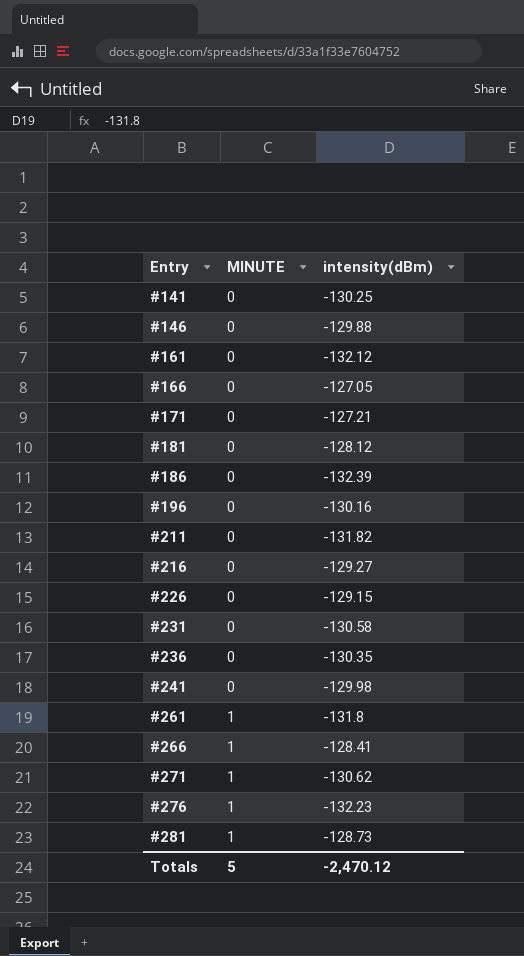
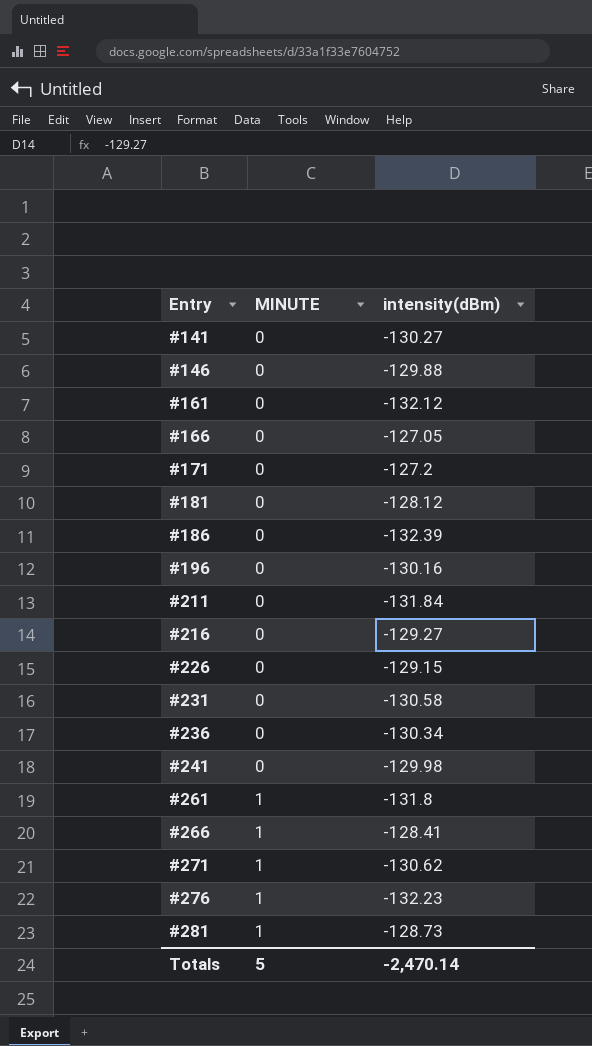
#141 | intensity(dBm): -130.25 -> -130.27
#171 | intensity(dBm): -127.21 -> -127.2
#211 | intensity(dBm): -131.82 -> -131.84
#236 | intensity(dBm): -130.35 -> -130.34
Totals | intensity(dBm): -2,470.12 -> -2,470.14

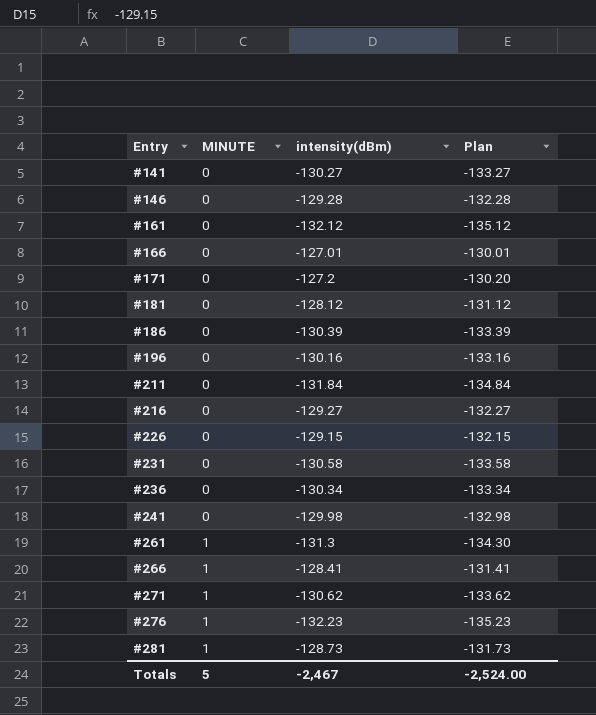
column Plan | formula: none -> [intensity(dBm)] - 3
#146 | intensity(dBm): -129.88 -> -129.28
#166 | intensity(dBm): -127.05 -> -127.01
#186 | intensity(dBm): -132.39 -> -130.39
#261 | intensity(dBm): -131.8 -> -131.3
Totals | intensity(dBm): -2,470.14 -> -2,467

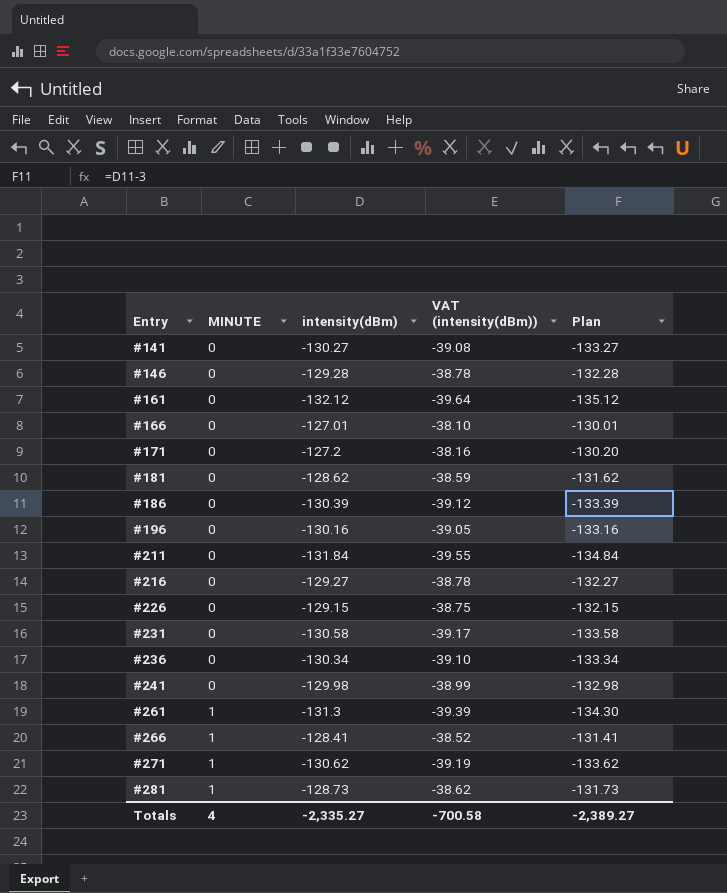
column VAT (intensity(dBm)) | formula: none -> [intensity(dBm)] * 0.3
row #276: 1 | -132.23 | -135.23 -> none
#181 | intensity(dBm): -128.12 -> -128.62
#181 | Plan: -131.12 -> -131.62
Totals | MINUTE: 5 -> 4
Totals | intensity(dBm): -2,467 -> -2,335.27
Totals | Plan: -2,524.00 -> -2,389.27

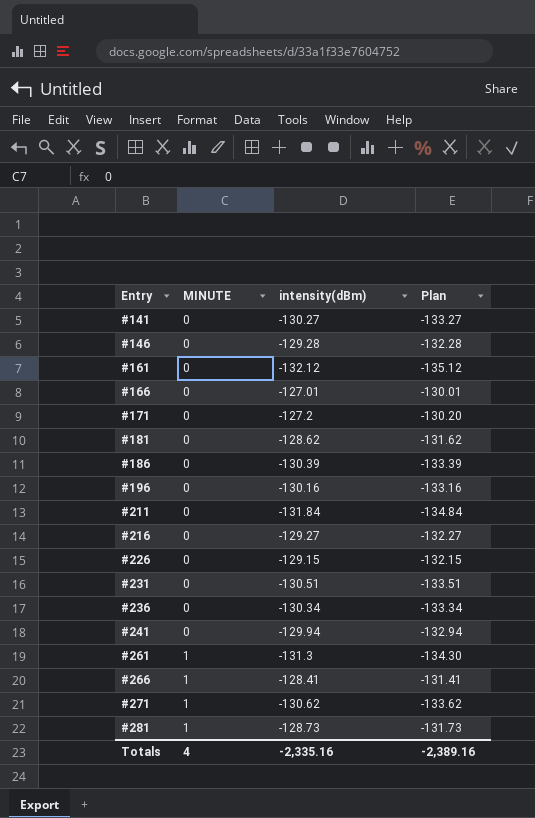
column VAT (intensity(dBm)) | formula: [intensity(dBm)] * 0.3 -> none
#231 | intensity(dBm): -130.58 -> -130.51
#231 | Plan: -133.58 -> -133.51
#241 | intensity(dBm): -129.98 -> -129.94
#241 | Plan: -132.98 -> -132.94
Totals | intensity(dBm): -2,335.27 -> -2,335.16
Totals | Plan: -2,389.27 -> -2,389.16

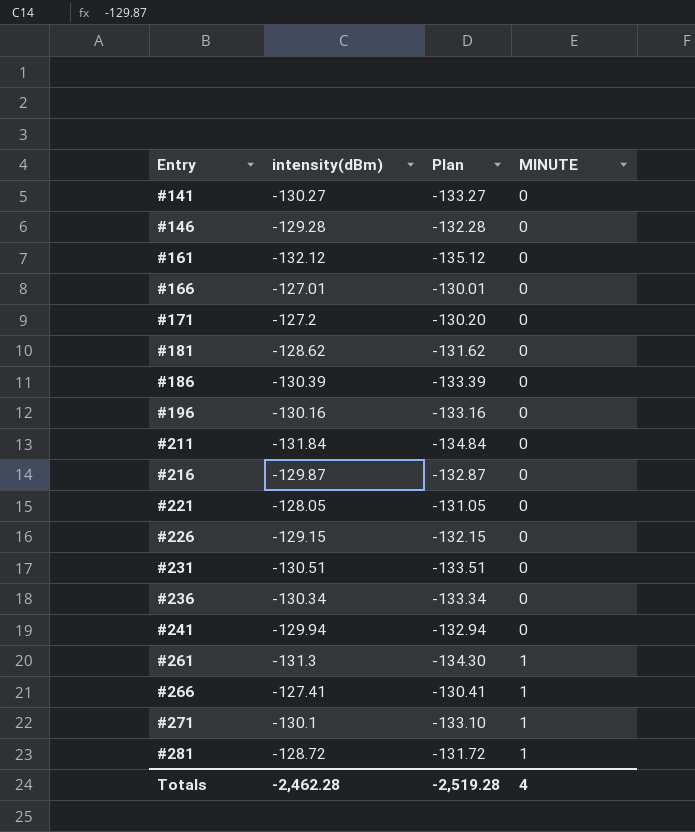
column MINUTE | position: 2 -> 4
#216 | intensity(dBm): -129.27 -> -129.87
#216 | Plan: -132.27 -> -132.87
row #221: none -> -128.05 | -131.05 | 0
#266 | intensity(dBm): -128.41 -> -127.41
#266 | Plan: -131.41 -> -130.41
#271 | intensity(dBm): -130.62 -> -130.1
#271 | Plan: -133.62 -> -133.10
#281 | intensity(dBm): -128.73 -> -128.72
#281 | Plan: -131.73 -> -131.72
Totals | intensity(dBm): -2,335.16 -> -2,462.28
Totals | Plan: -2,389.16 -> -2,519.28

